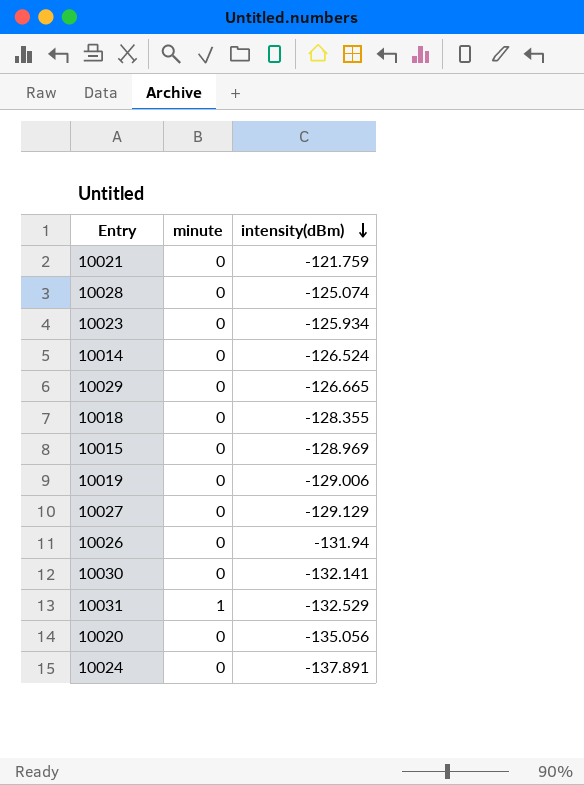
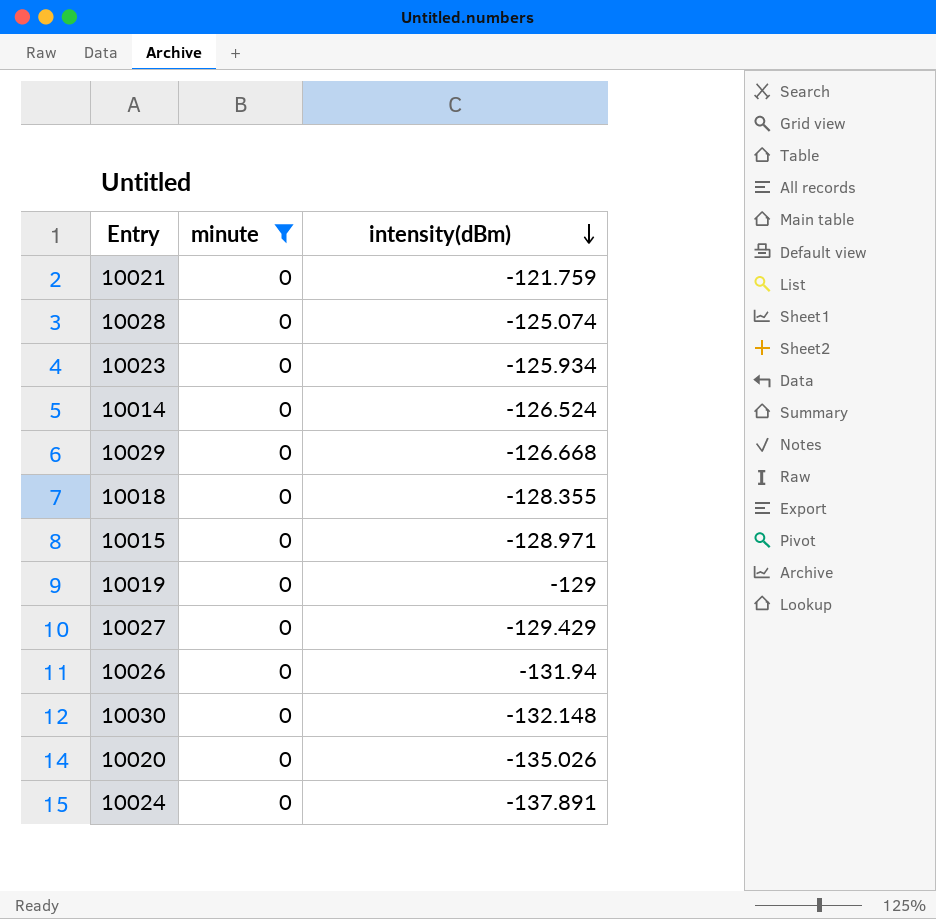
filter: none -> minute = 0
10029 | intensity(dBm): -126.665 -> -126.668
10015 | intensity(dBm): -128.969 -> -128.971
10019 | intensity(dBm): -129.006 -> -129
10027 | intensity(dBm): -129.129 -> -129.429
10030 | intensity(dBm): -132.141 -> -132.148
10020 | intensity(dBm): -135.056 -> -135.026

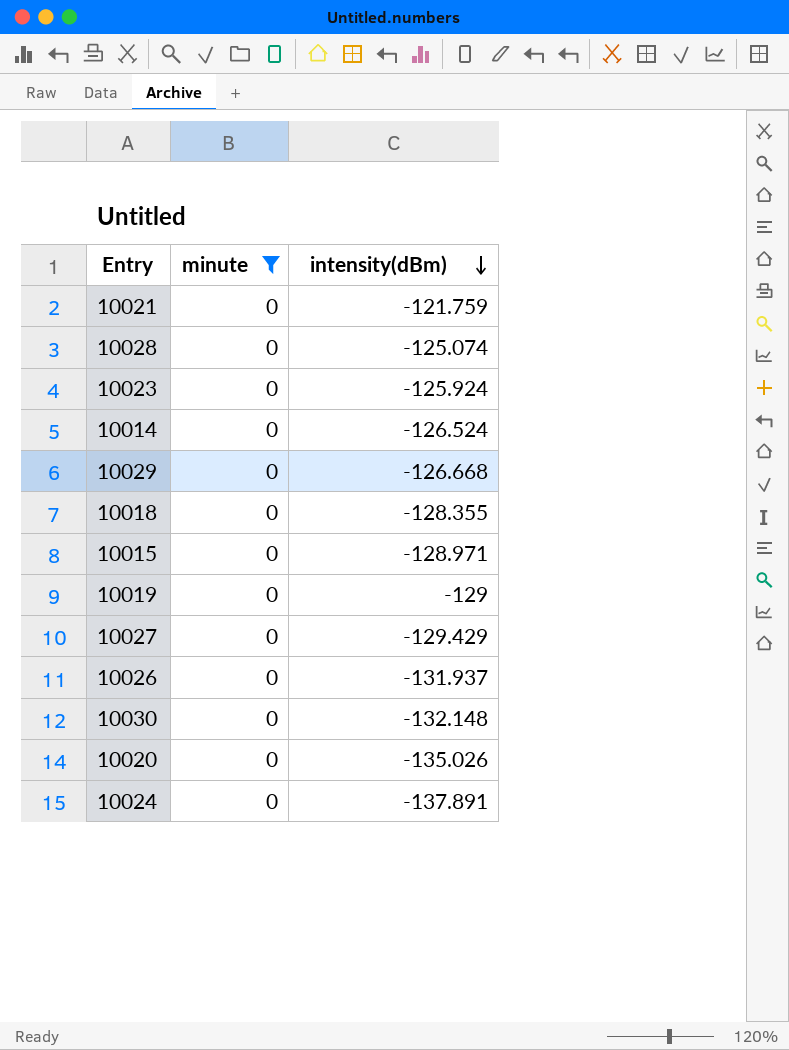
10023 | intensity(dBm): -125.934 -> -125.924
10026 | intensity(dBm): -131.94 -> -131.937

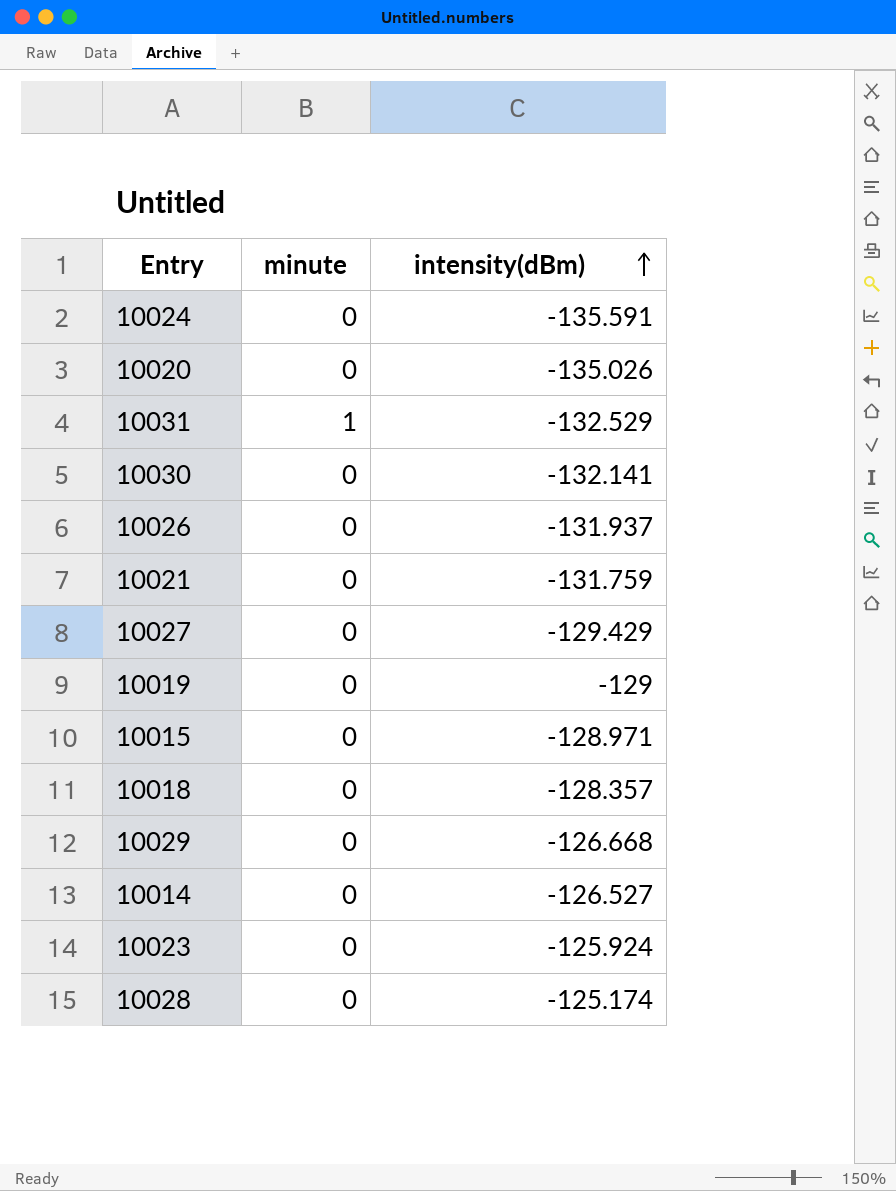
filter: minute = 0 -> none
row order: intensity(dBm) descending -> intensity(dBm) ascending
10024 | intensity(dBm): -137.891 -> -135.591
10030 | intensity(dBm): -132.148 -> -132.141
10021 | intensity(dBm): -121.759 -> -131.759
10018 | intensity(dBm): -128.355 -> -128.357
10014 | intensity(dBm): -126.524 -> -126.527
10028 | intensity(dBm): -125.074 -> -125.174

